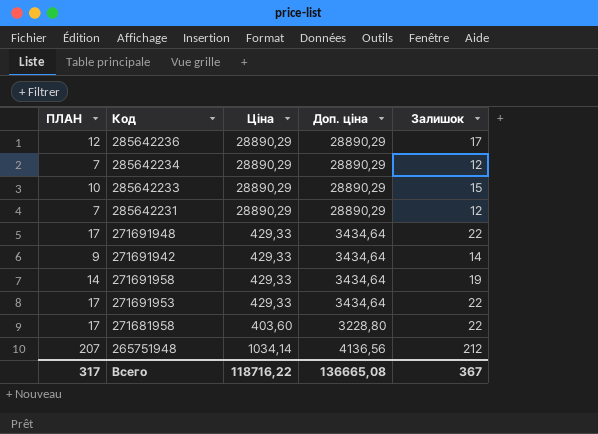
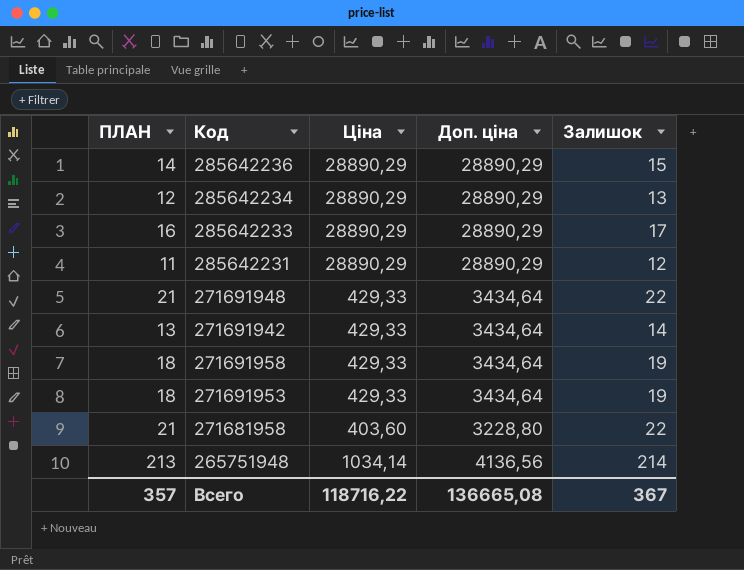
column ПЛАН | formula: [Залишок] - 5 -> [Залишок] - 1
285642236 | Залишок: 17 -> 15
285642234 | Залишок: 12 -> 13
285642233 | Залишок: 15 -> 17
271691953 | Залишок: 22 -> 19
265751948 | Залишок: 212 -> 214
Всего | ПЛАН: 317 -> 357

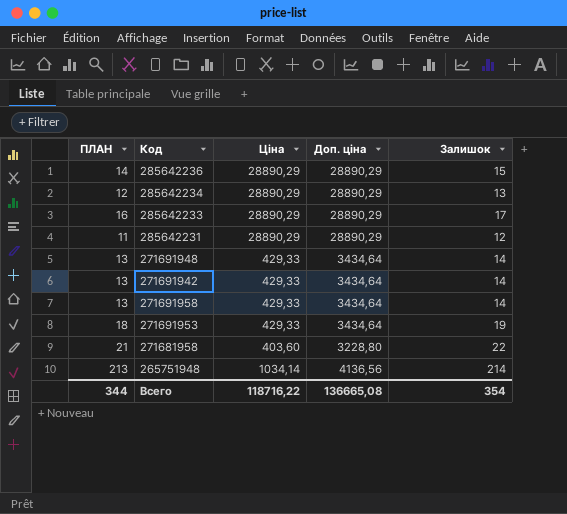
271691948 | ПЛАН: 21 -> 13
271691948 | Залишок: 22 -> 14
271691958 | ПЛАН: 18 -> 13
271691958 | Залишок: 19 -> 14
Всего | ПЛАН: 357 -> 344
Всего | Залишок: 367 -> 354

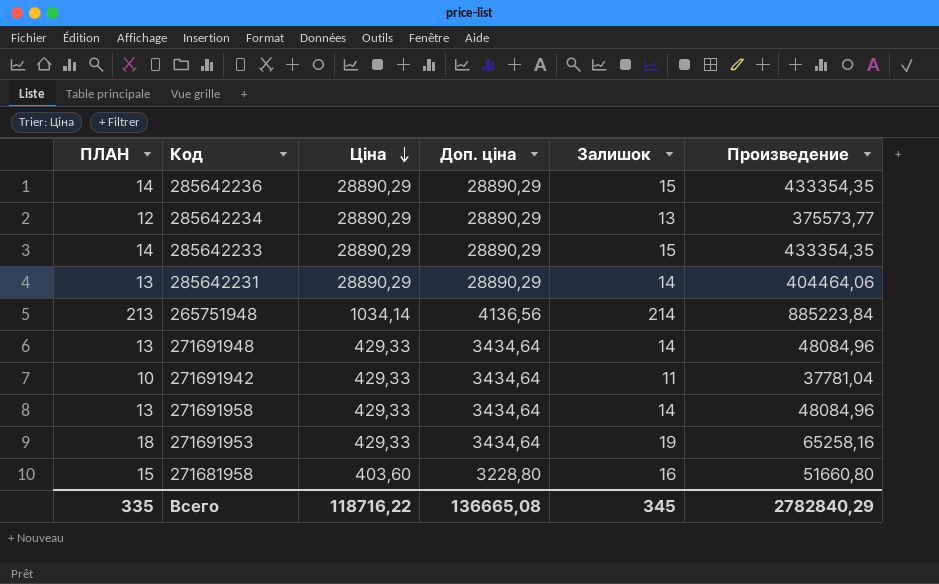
row order: none -> Ціна descending
column Произведение | formula: none -> [Доп. ціна] * [Залишок]
285642233 | ПЛАН: 16 -> 14
285642233 | Залишок: 17 -> 15
285642231 | ПЛАН: 11 -> 13
285642231 | Залишок: 12 -> 14
271691942 | ПЛАН: 13 -> 10
271691942 | Залишок: 14 -> 11
271681958 | ПЛАН: 21 -> 15
271681958 | Залишок: 22 -> 16
Всего | ПЛАН: 344 -> 335
Всего | Залишок: 354 -> 345

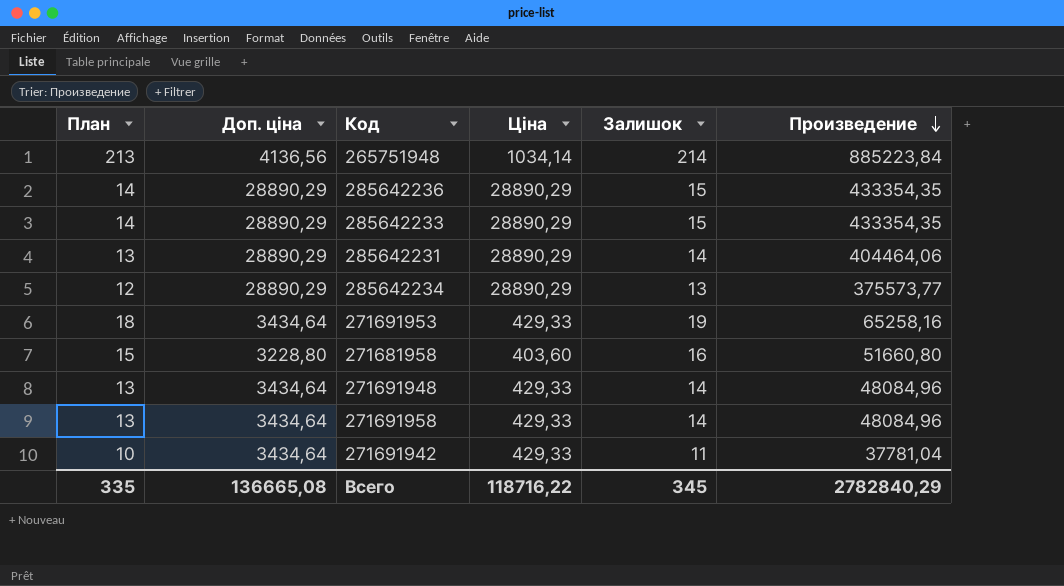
row order: Ціна descending -> Произведение descending
column name: ПЛАН -> План
column Доп. ціна | position: 4 -> 2

